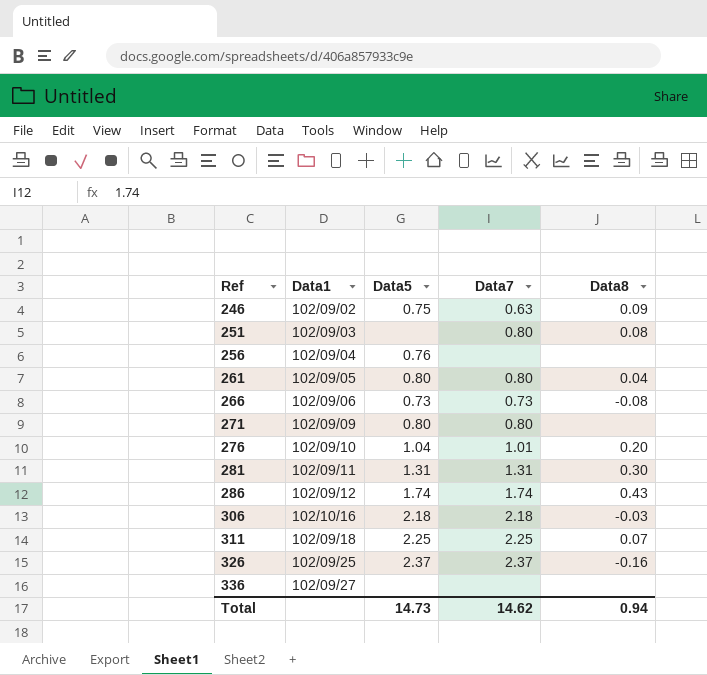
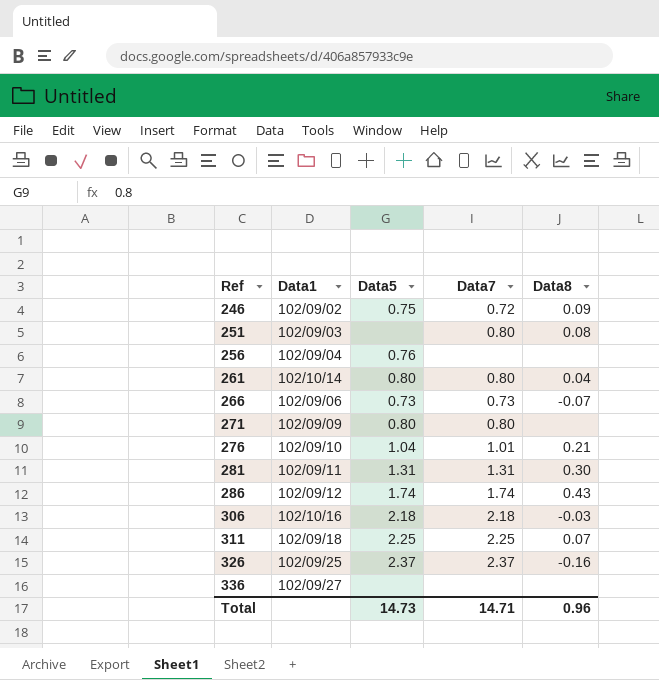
246 | Data7: 0.63 -> 0.72
261 | Data1: 102/09/05 -> 102/10/14
266 | Data8: -0.08 -> -0.07
276 | Data8: 0.20 -> 0.21
Total | Data7: 14.62 -> 14.71
Total | Data8: 0.94 -> 0.96

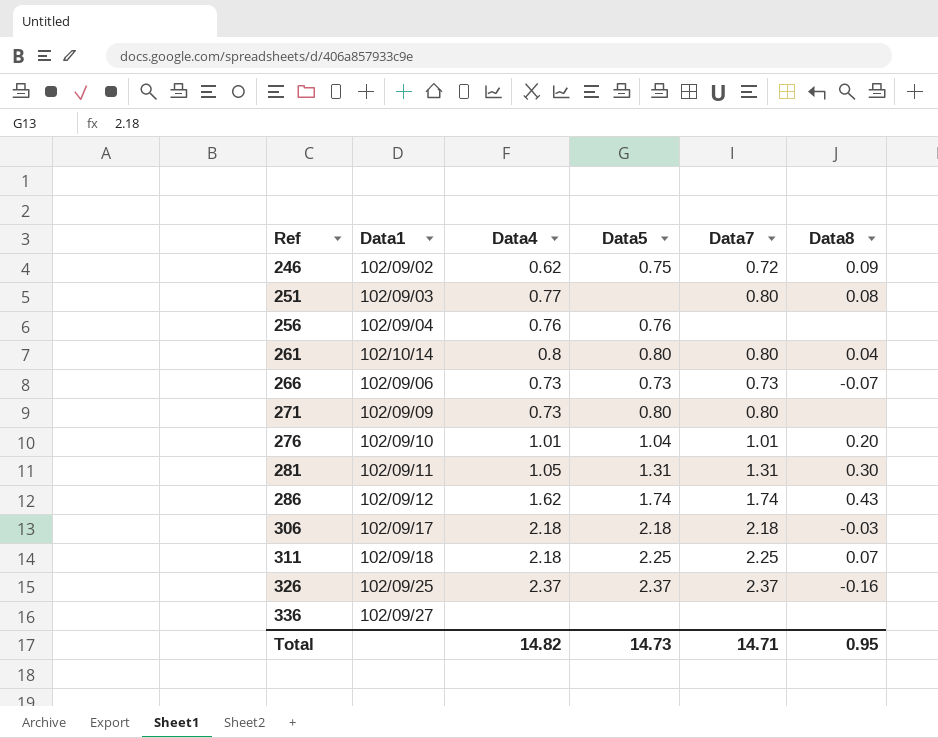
column Data4 | position: none -> 3
276 | Data8: 0.21 -> 0.20
306 | Data1: 102/10/16 -> 102/09/17
Total | Data8: 0.96 -> 0.95

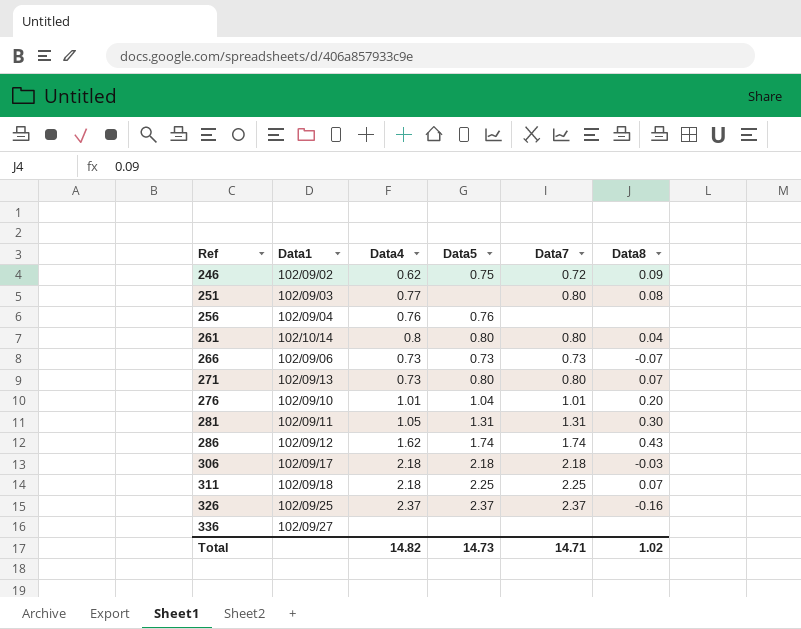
271 | Data1: 102/09/09 -> 102/09/13
271 | Data8: none -> 0.07
Total | Data8: 0.95 -> 1.02

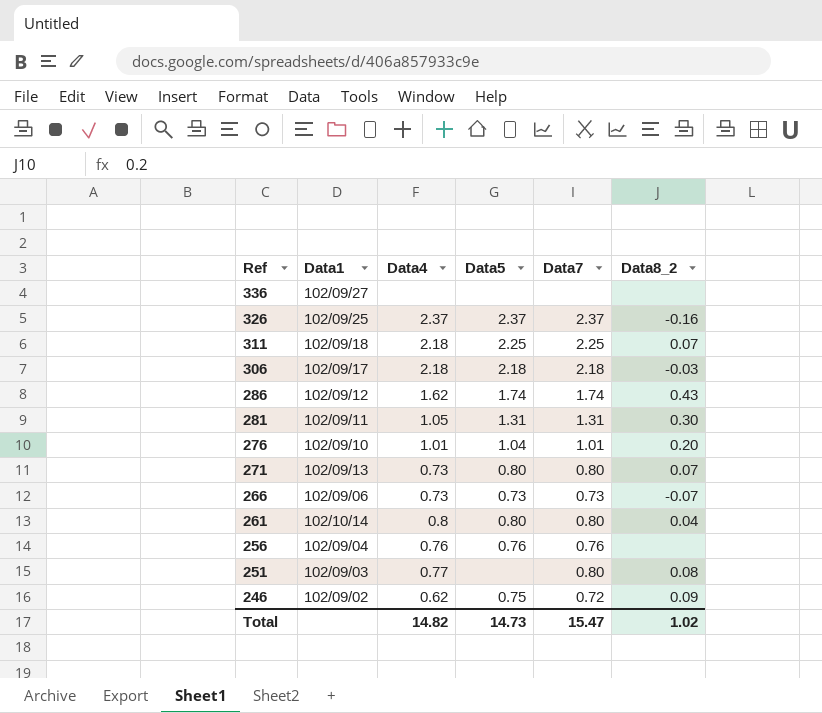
row order: Ref ascending -> Ref descending
column name: Data8 -> Data8_2
256 | Data7: none -> 0.76
Total | Data7: 14.71 -> 15.47

